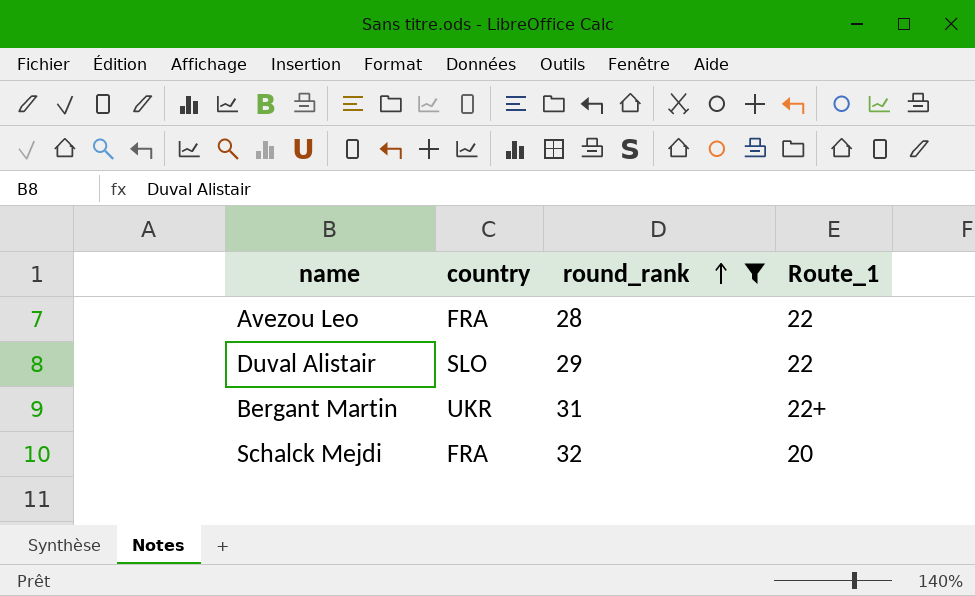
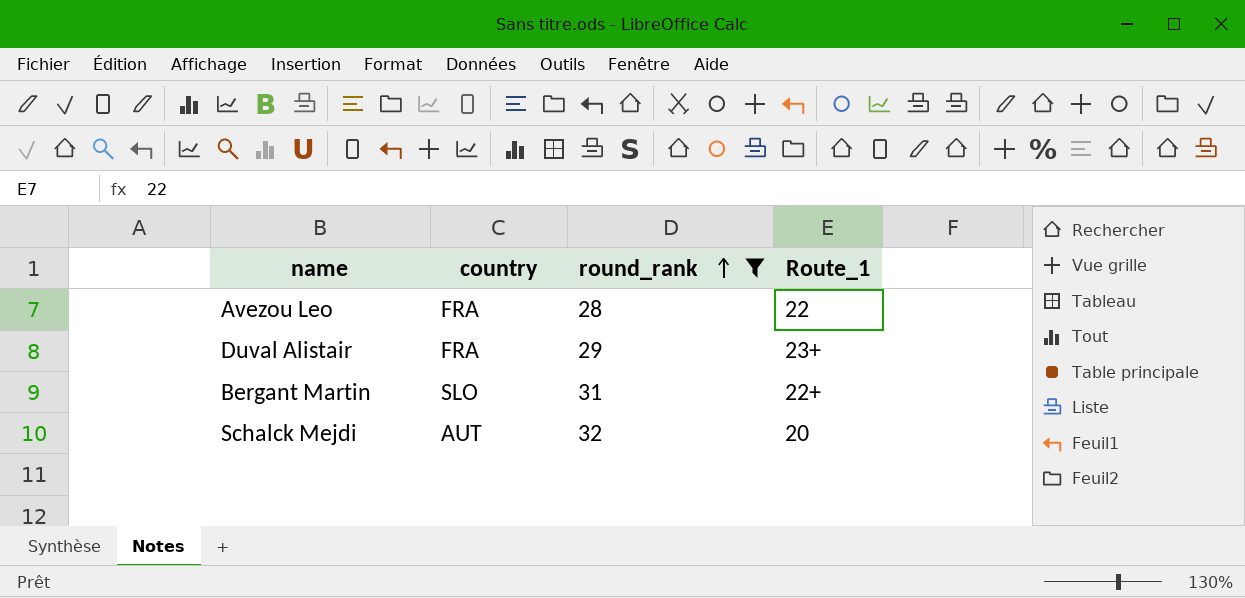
Duval Alistair | country: SLO -> FRA
Duval Alistair | Route_1: 22 -> 23+
Bergant Martin | country: UKR -> SLO
Schalck Mejdi | country: FRA -> AUT

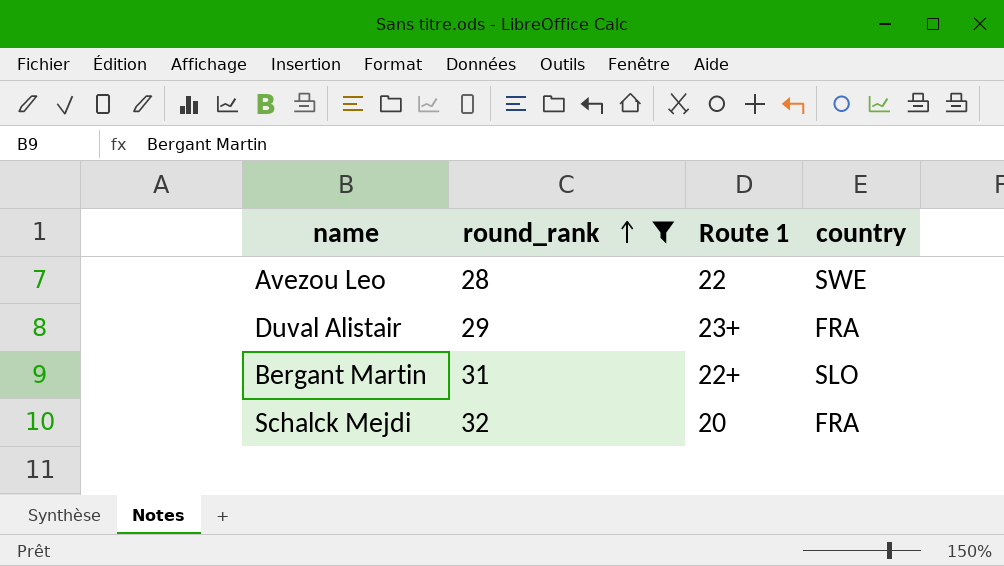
column name: Route_1 -> Route 1
column country | position: 2 -> 4
Avezou Leo | country: FRA -> SWE
Schalck Mejdi | country: AUT -> FRA

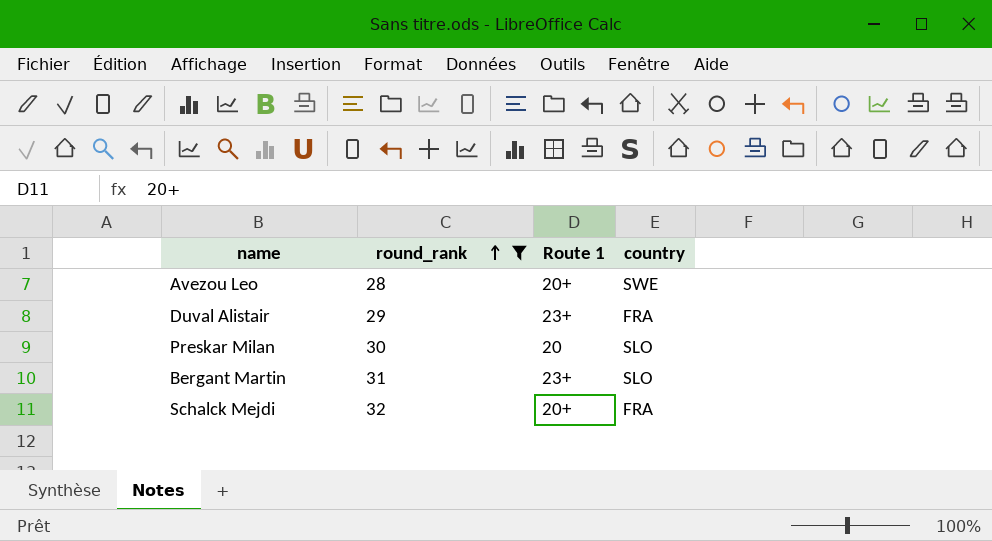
Avezou Leo | Route 1: 22 -> 20+
row Preskar Milan: none -> 30 | 20 | SLO
Bergant Martin | Route 1: 22+ -> 23+
Schalck Mejdi | Route 1: 20 -> 20+

